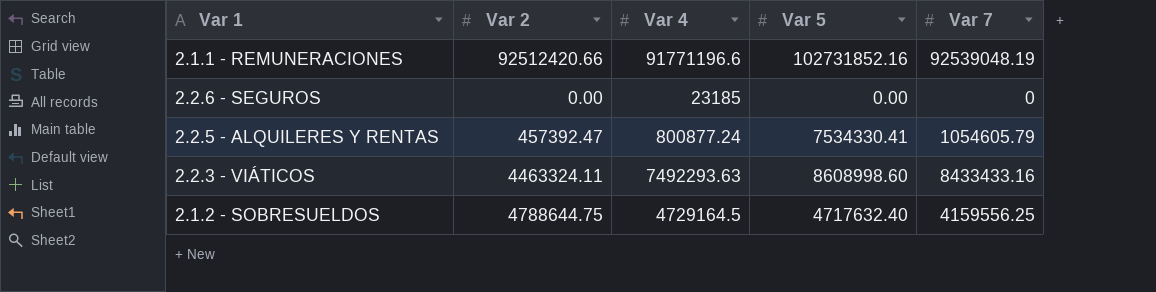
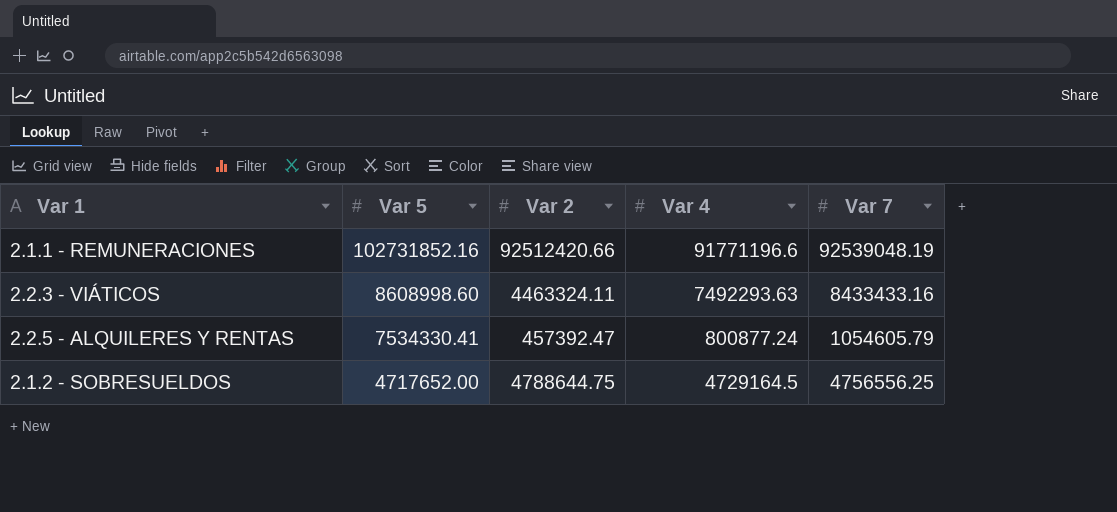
row order: none -> Var 5 descending
column Var 5 | position: 4 -> 2
row 2.2.6 - SEGUROS: 0.00 | 23185 | 0.00 | 0 -> none
2.1.2 - SOBRESUELDOS | Var 5: 4717632.40 -> 4717652.00
2.1.2 - SOBRESUELDOS | Var 7: 4159556.25 -> 4756556.25

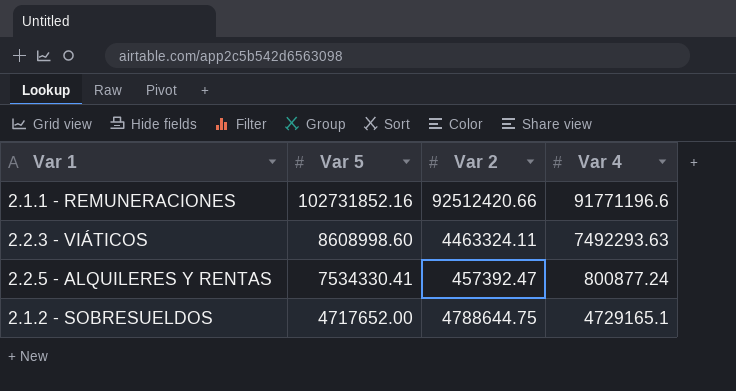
column Var 7 | position: 5 -> none
2.1.2 - SOBRESUELDOS | Var 4: 4729164.5 -> 4729165.1

